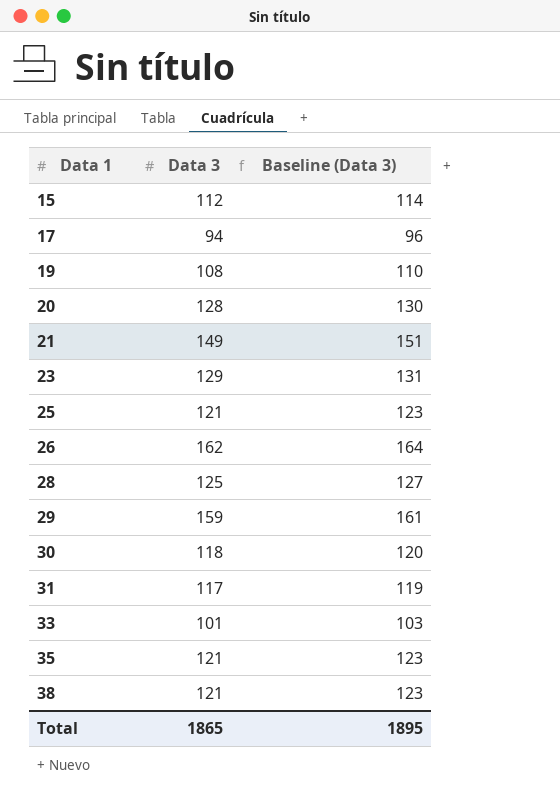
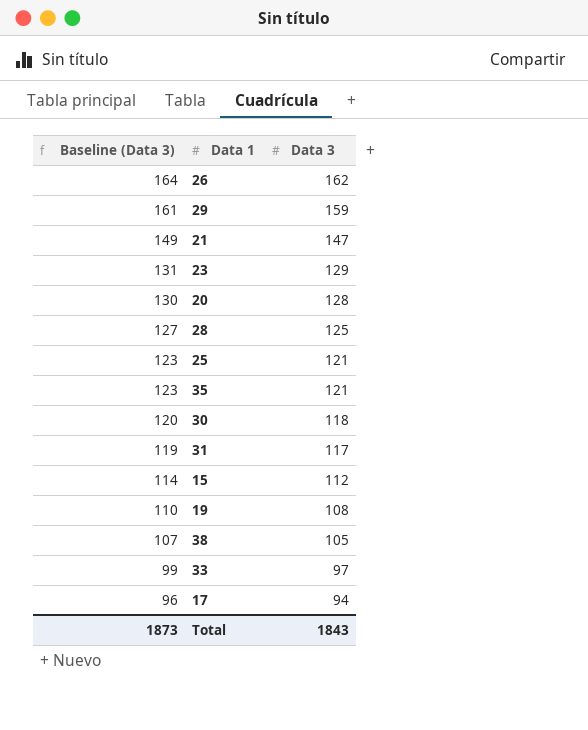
row order: Data 1 ascending -> Baseline (Data 3) descending
column Baseline (Data 3) | position: 3 -> 1
21 | Baseline (Data 3): 151 -> 149
21 | Data 3: 149 -> 147
38 | Baseline (Data 3): 123 -> 107
38 | Data 3: 121 -> 105
33 | Baseline (Data 3): 103 -> 99
33 | Data 3: 101 -> 97
Total | Baseline (Data 3): 1895 -> 1873
Total | Data 3: 1865 -> 1843

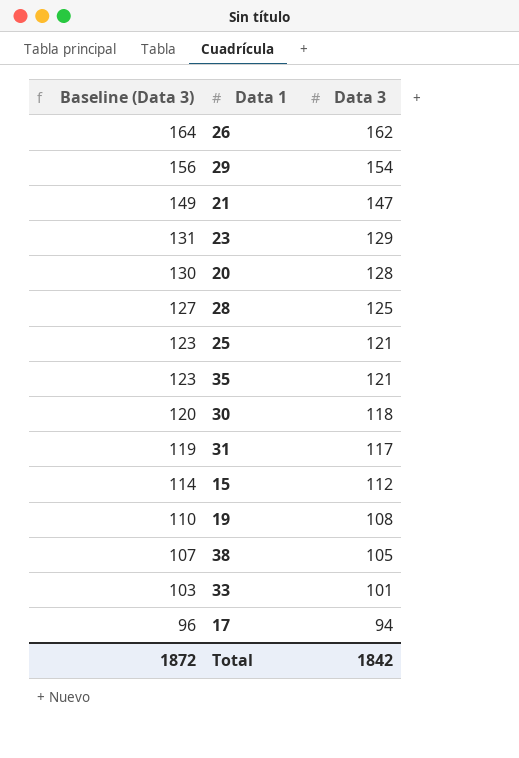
29 | Baseline (Data 3): 161 -> 156
29 | Data 3: 159 -> 154
33 | Baseline (Data 3): 99 -> 103
33 | Data 3: 97 -> 101
Total | Baseline (Data 3): 1873 -> 1872
Total | Data 3: 1843 -> 1842

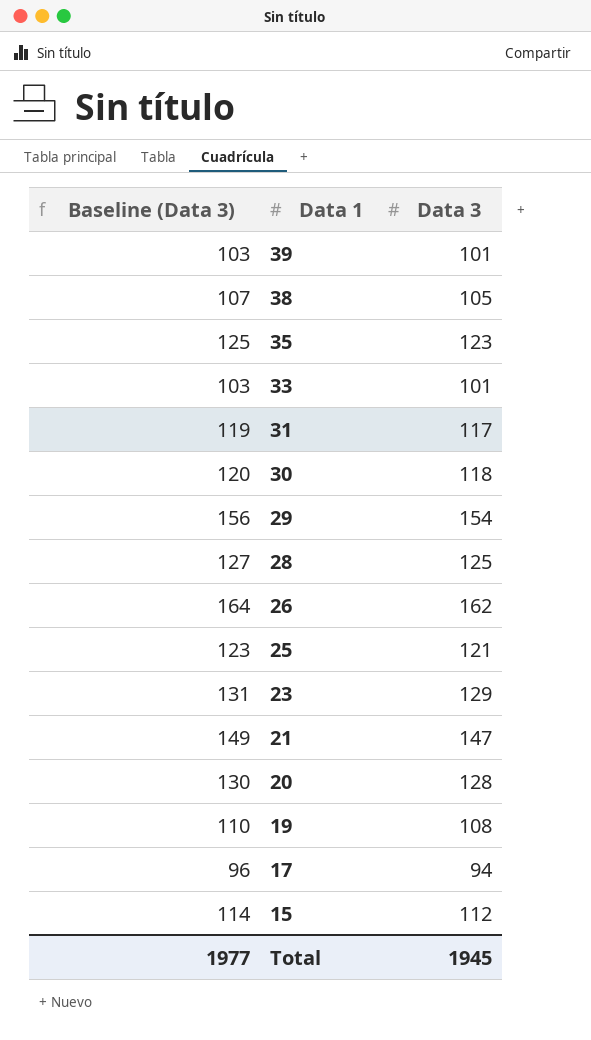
row order: Baseline (Data 3) descending -> Data 1 descending
row 39: none -> 103 | 101
35 | Baseline (Data 3): 123 -> 125
35 | Data 3: 121 -> 123
Total | Baseline (Data 3): 1872 -> 1977
Total | Data 3: 1842 -> 1945

